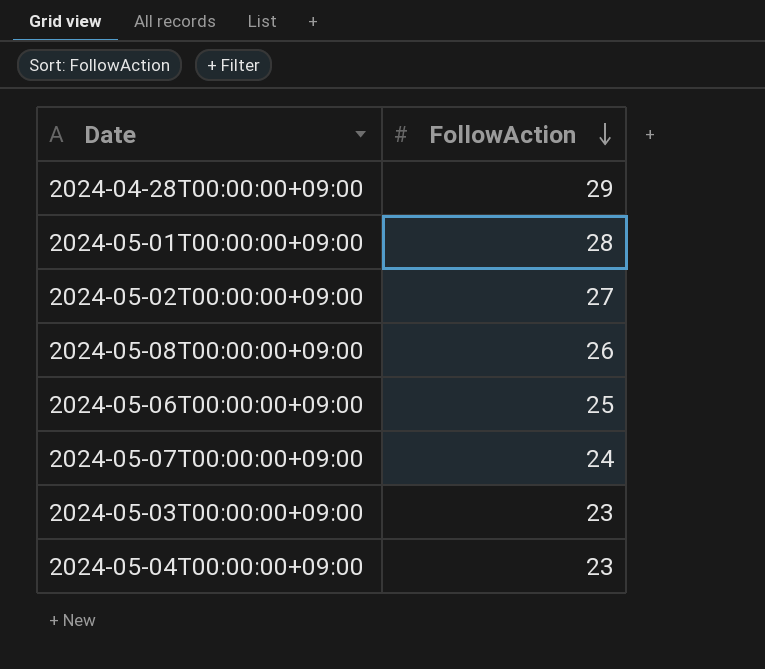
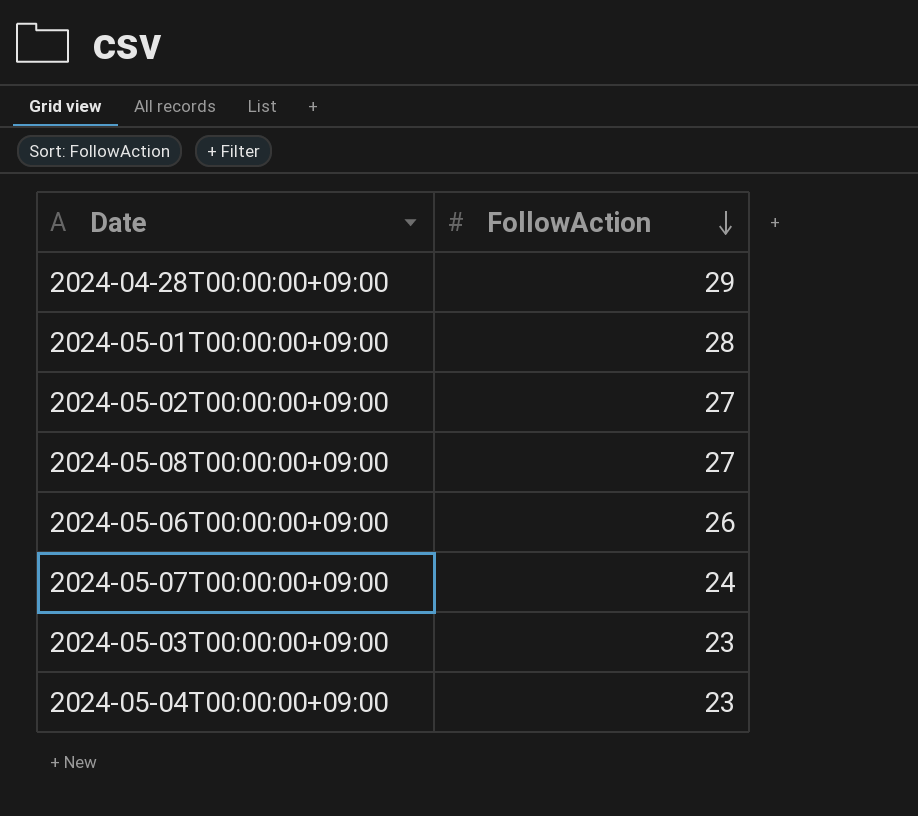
2024-05-08T00:00:00+09:00 | FollowAction: 26 -> 27
2024-05-06T00:00:00+09:00 | FollowAction: 25 -> 26

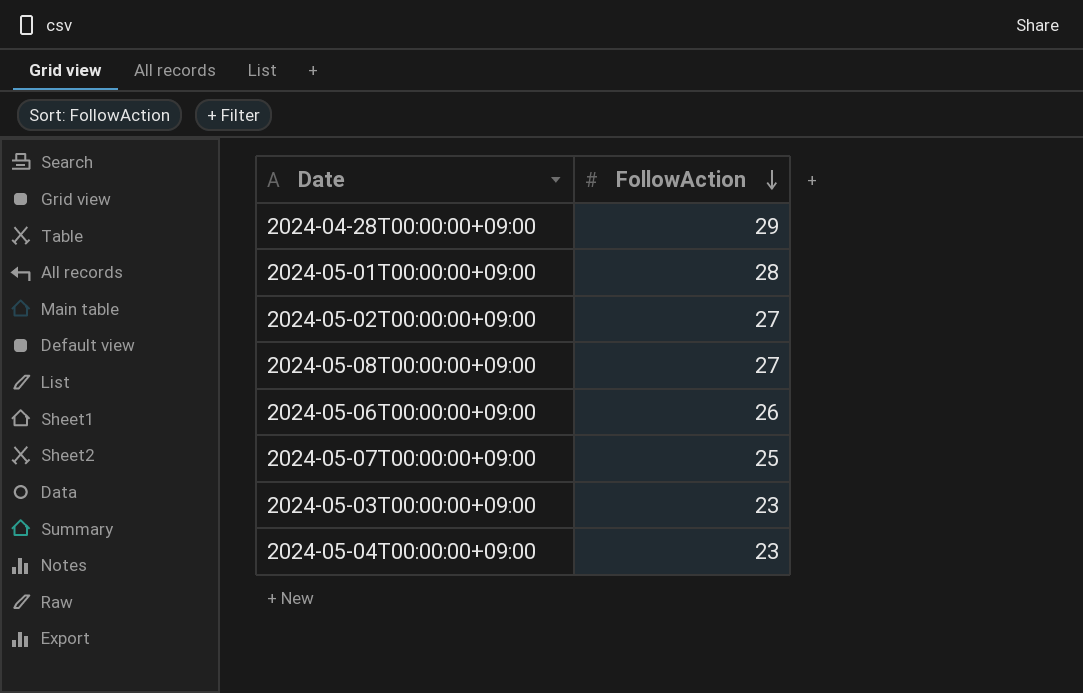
2024-05-07T00:00:00+09:00 | FollowAction: 24 -> 25

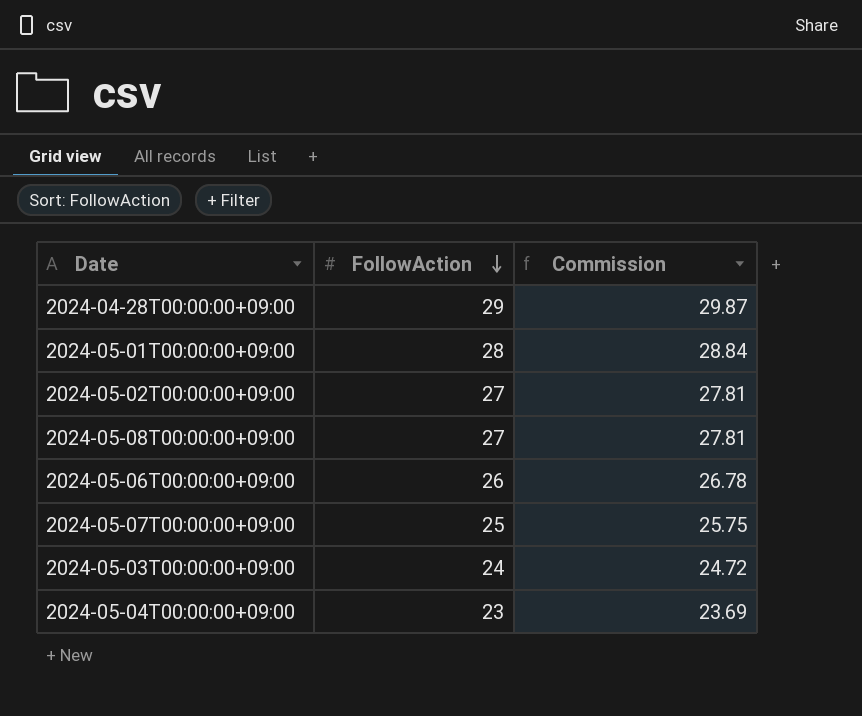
column Commission | formula: none -> [FollowAction] * 1.03
2024-05-03T00:00:00+09:00 | FollowAction: 23 -> 24

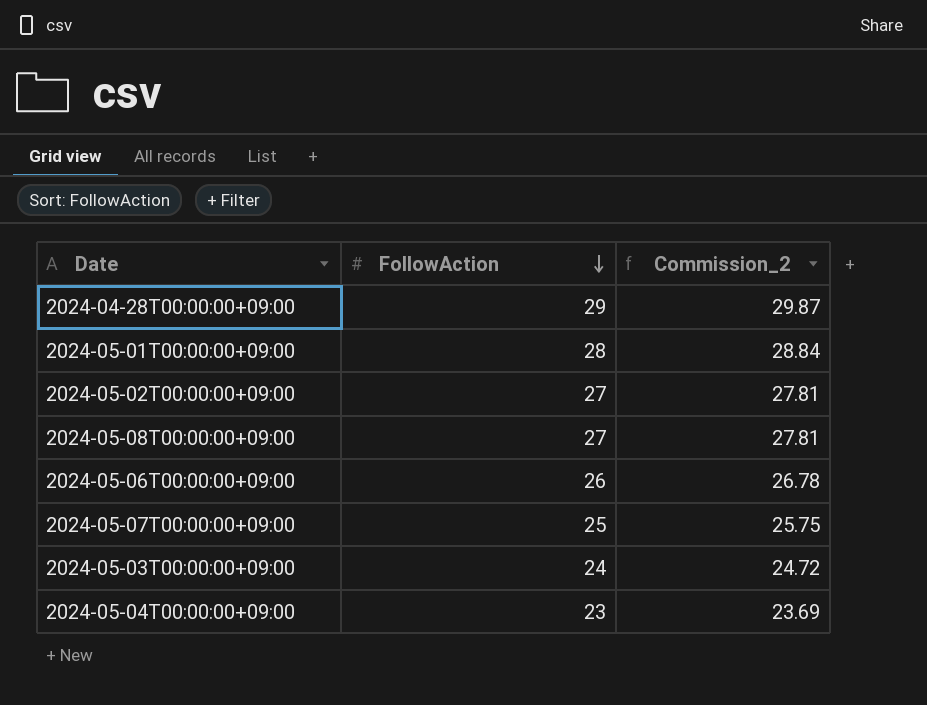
column name: Commission -> Commission_2

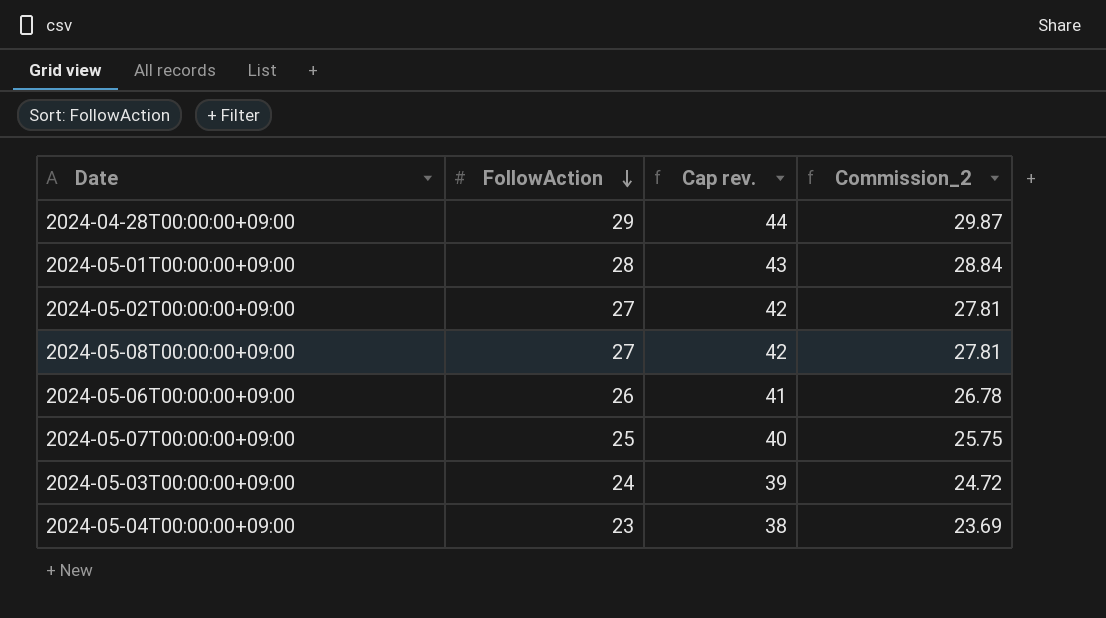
column Cap rev. | formula: none -> [FollowAction] + 15

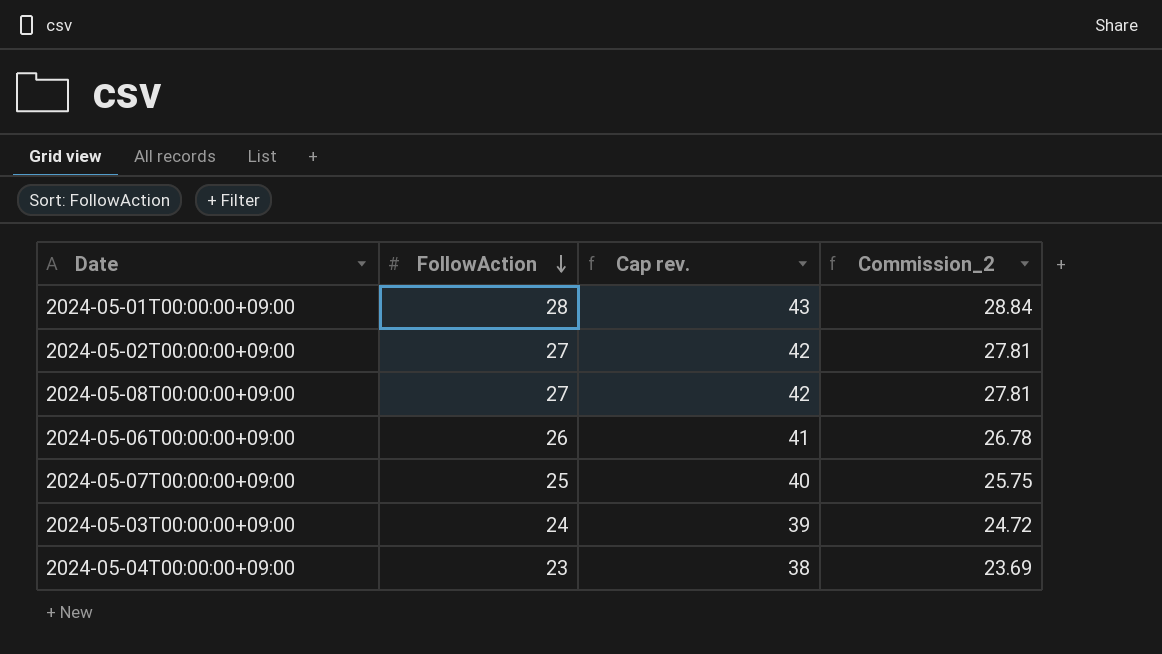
row 2024-04-28T00:00:00+09:00: 29 | 44 | 29.87 -> none

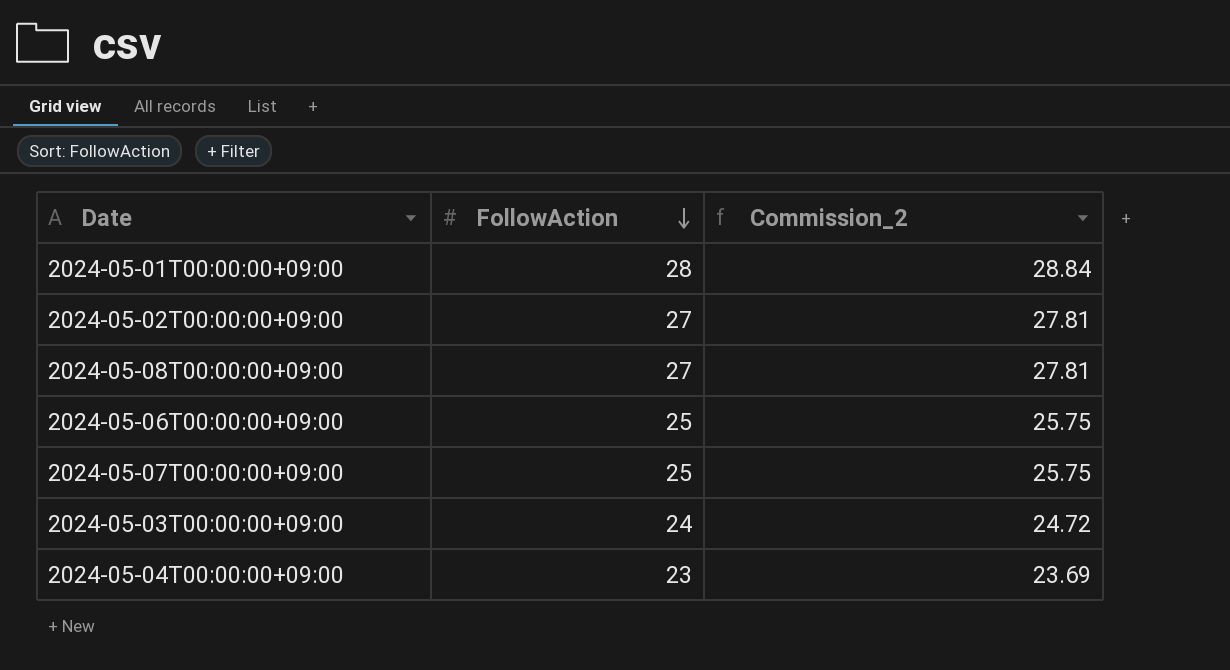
column Cap rev. | formula: [FollowAction] + 15 -> none
2024-05-06T00:00:00+09:00 | FollowAction: 26 -> 25
2024-05-06T00:00:00+09:00 | Commission_2: 26.78 -> 25.75

